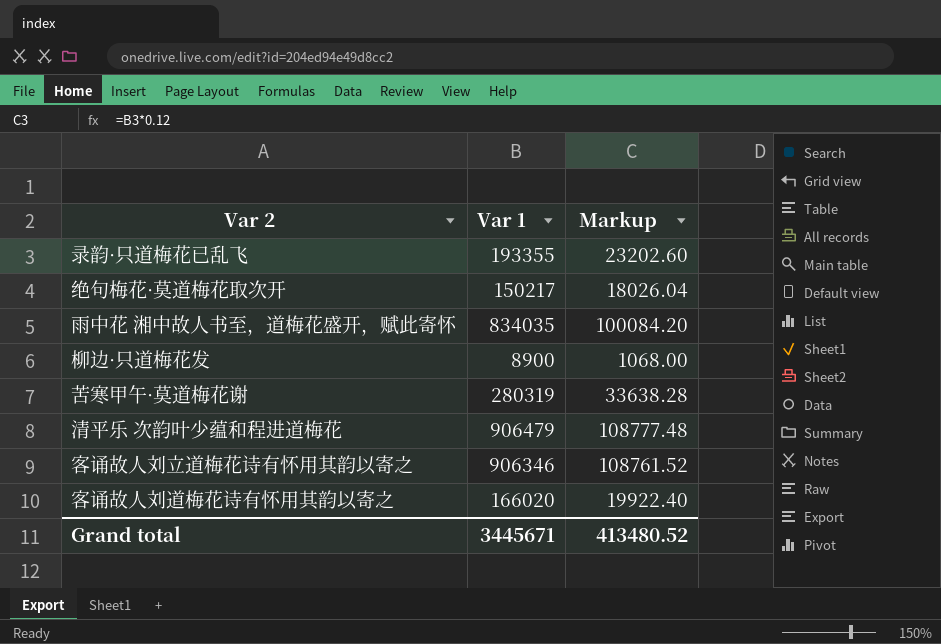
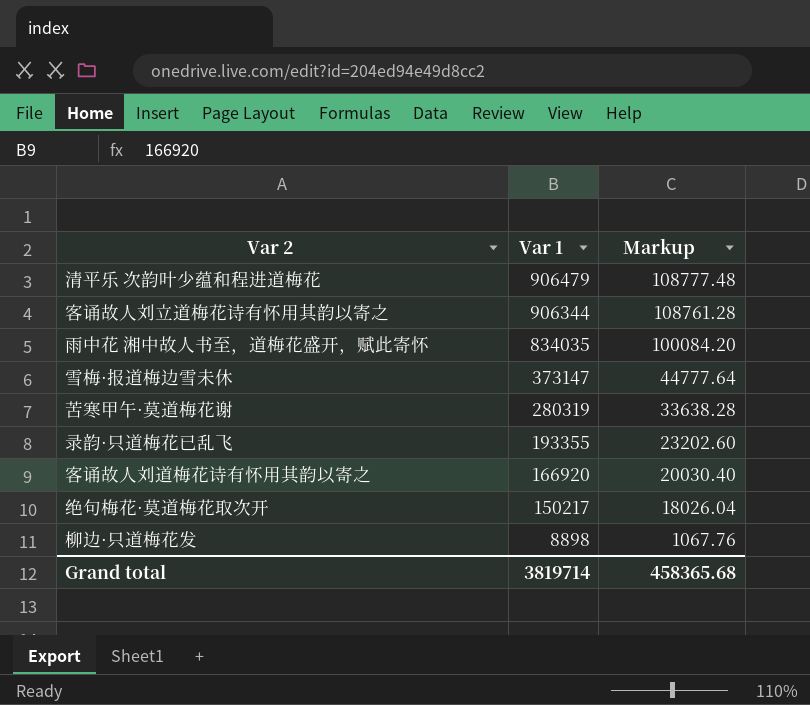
row order: none -> Var 1 descending
客诵故人刘立道梅花诗有怀用其韵以寄之 | Var 1: 906346 -> 906344
客诵故人刘立道梅花诗有怀用其韵以寄之 | Markup: 108761.52 -> 108761.28
row 雪梅·报道梅边雪未休: none -> 373147 | 44777.64
客诵故人刘道梅花诗有怀用其韵以寄之 | Var 1: 166020 -> 166920
客诵故人刘道梅花诗有怀用其韵以寄之 | Markup: 19922.40 -> 20030.40
柳边·只道梅花发 | Var 1: 8900 -> 8898
柳边·只道梅花发 | Markup: 1068.00 -> 1067.76
Grand total | Var 1: 3445671 -> 3819714
Grand total | Markup: 413480.52 -> 458365.68

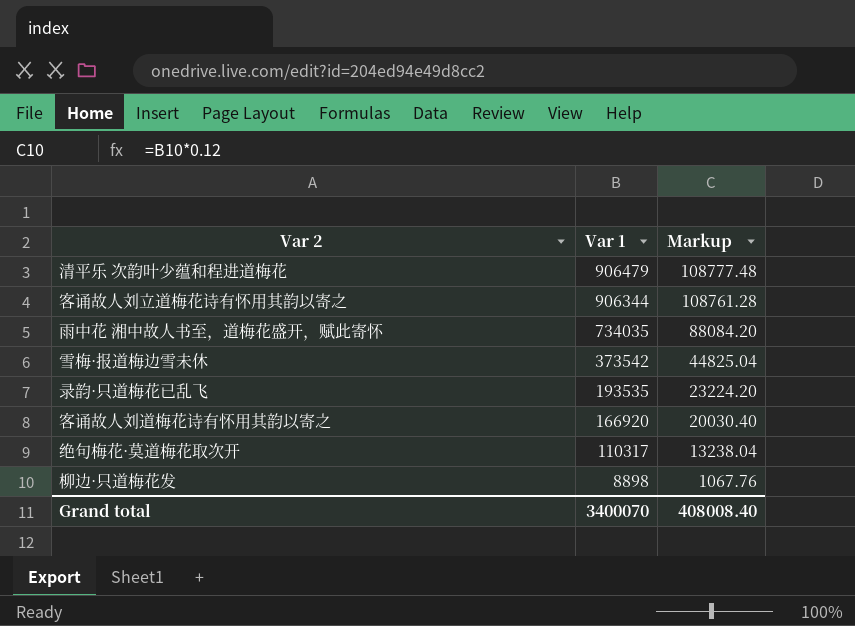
row 苦寒甲午·莫道梅花谢: 280319 | 33638.28 -> none
雨中花 湘中故人书至，道梅花盛开，赋此寄怀 | Var 1: 834035 -> 734035
雨中花 湘中故人书至，道梅花盛开，赋此寄怀 | Markup: 100084.20 -> 88084.20
雪梅·报道梅边雪未休 | Var 1: 373147 -> 373542
雪梅·报道梅边雪未休 | Markup: 44777.64 -> 44825.04
录韵·只道梅花已乱飞 | Var 1: 193355 -> 193535
录韵·只道梅花已乱飞 | Markup: 23202.60 -> 23224.20
绝句梅花·莫道梅花取次开 | Var 1: 150217 -> 110317
绝句梅花·莫道梅花取次开 | Markup: 18026.04 -> 13238.04
Grand total | Var 1: 3819714 -> 3400070
Grand total | Markup: 458365.68 -> 408008.40

